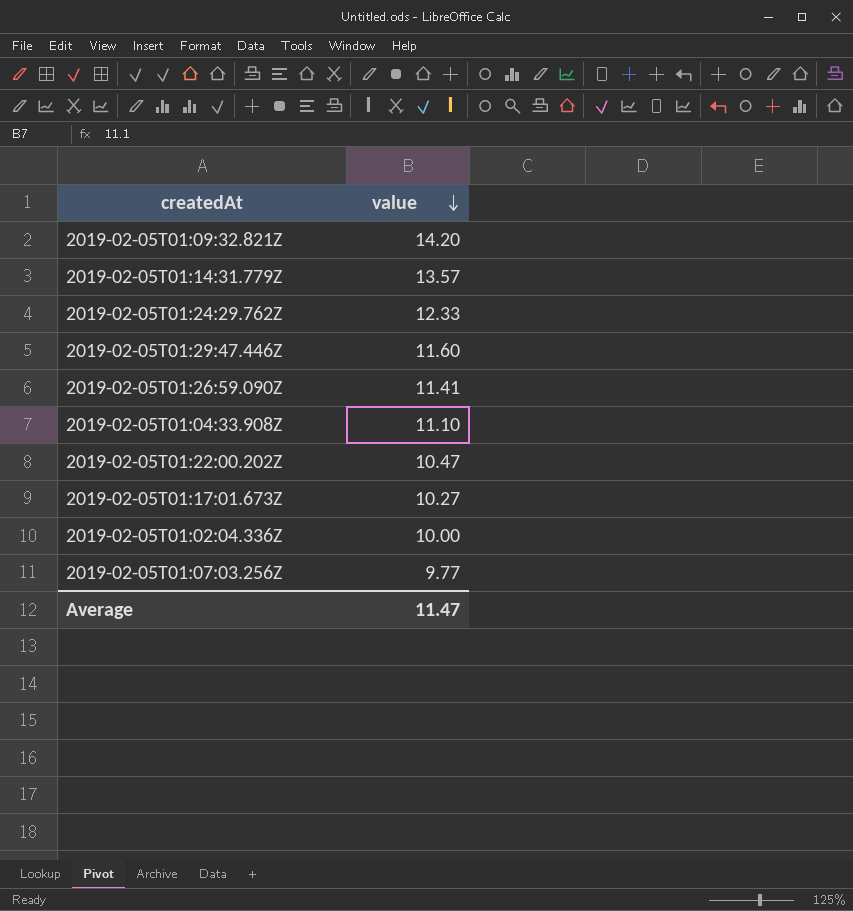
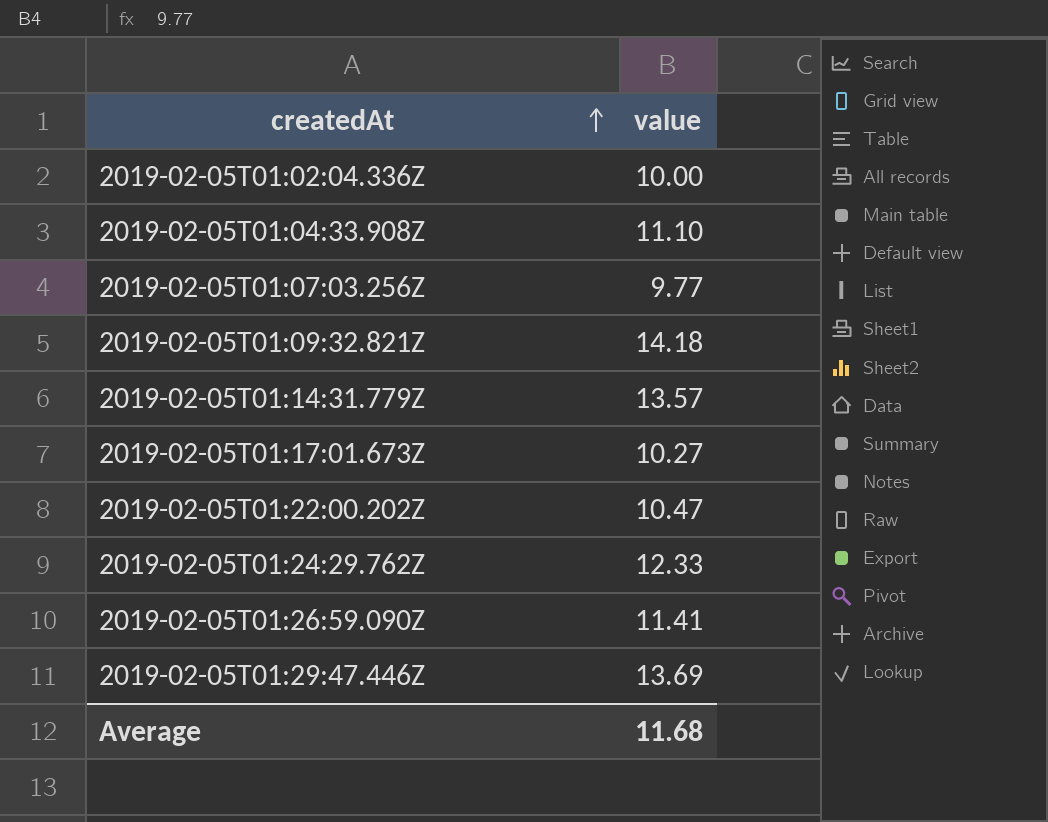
row order: value descending -> createdAt ascending
2019-02-05T01:09:32.821Z | value: 14.20 -> 14.18
2019-02-05T01:29:47.446Z | value: 11.60 -> 13.69
Average | value: 11.47 -> 11.68

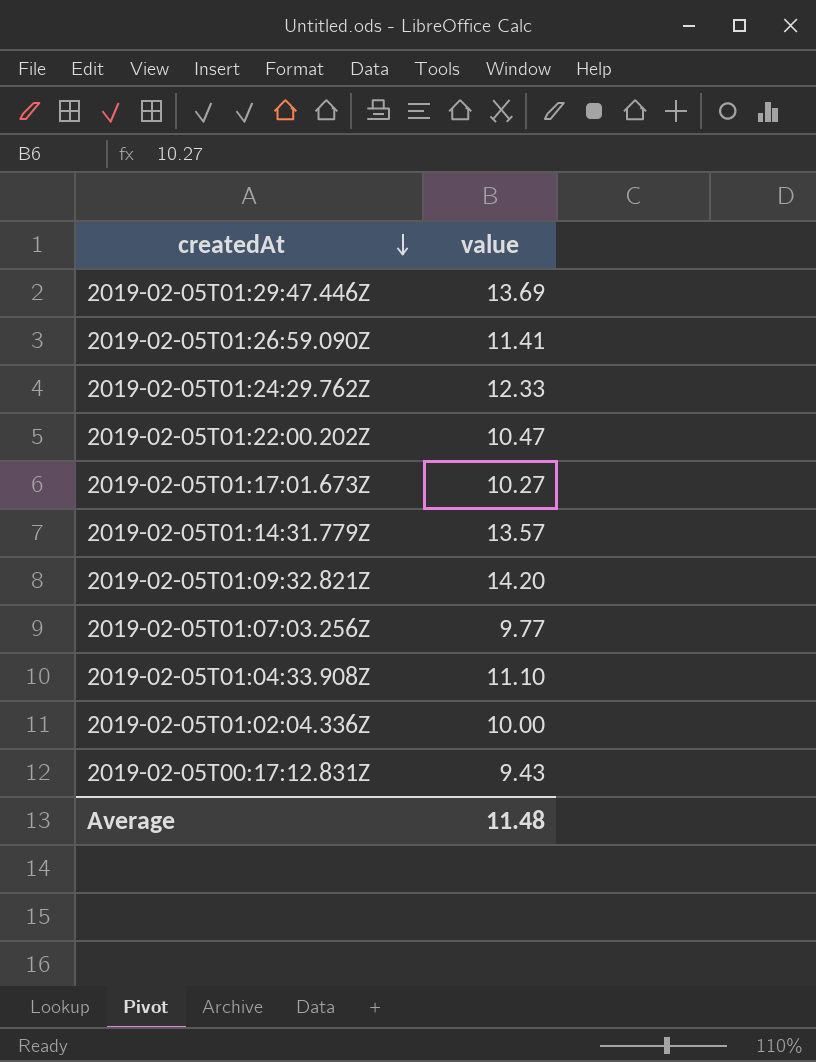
row order: createdAt ascending -> createdAt descending
2019-02-05T01:09:32.821Z | value: 14.18 -> 14.20
row 2019-02-05T00:17:12.831Z: none -> 9.43
Average | value: 11.68 -> 11.48

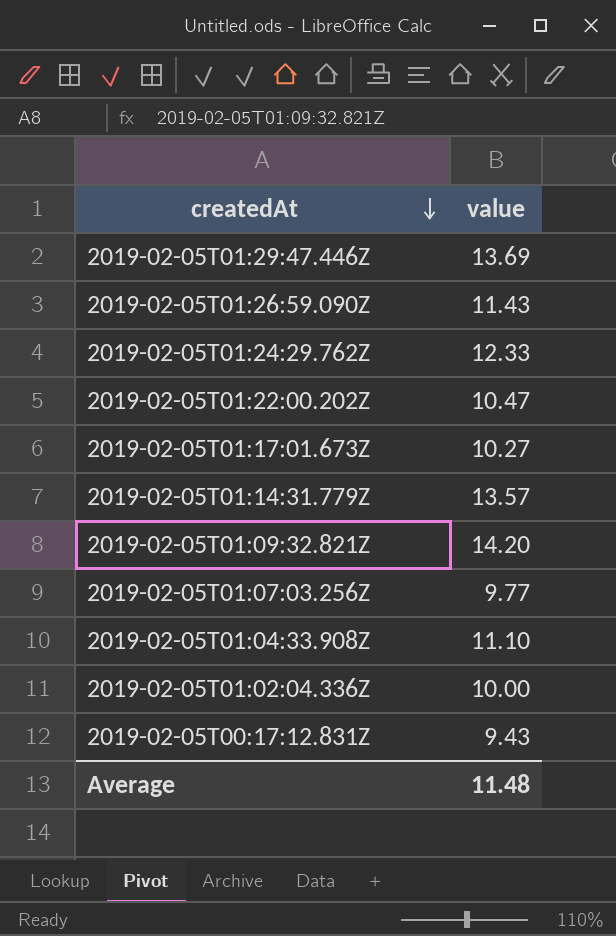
2019-02-05T01:26:59.090Z | value: 11.41 -> 11.43

